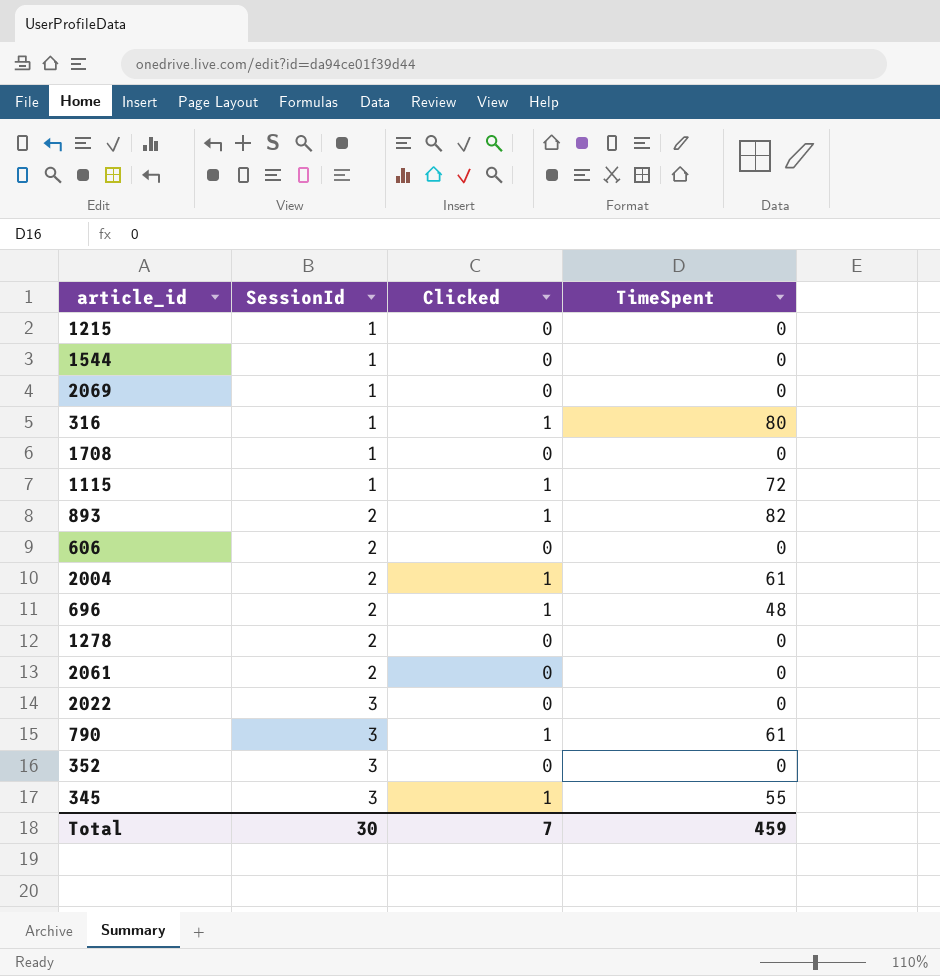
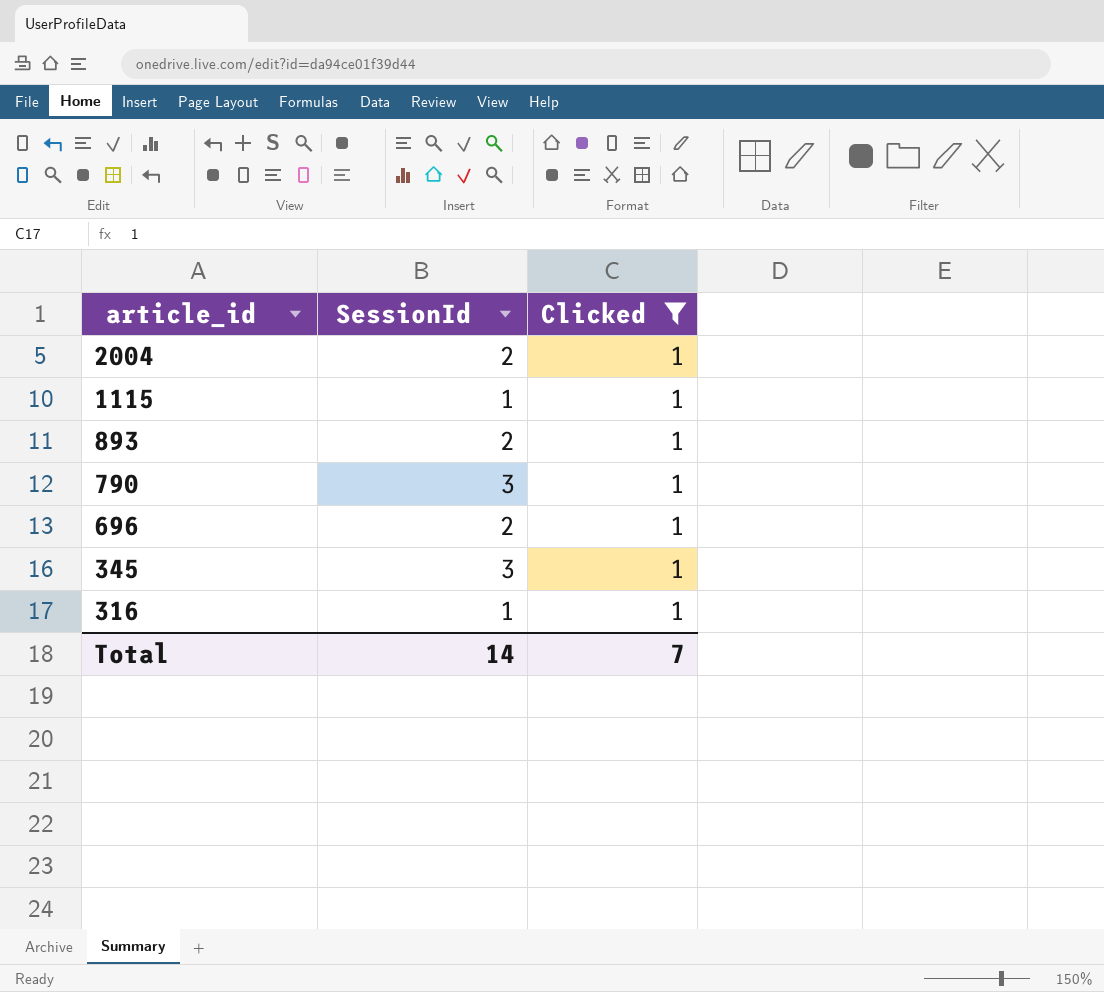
filter: none -> Clicked = 1
row order: SessionId ascending -> article_id descending
column TimeSpent | position: 4 -> none
Total | SessionId: 30 -> 14

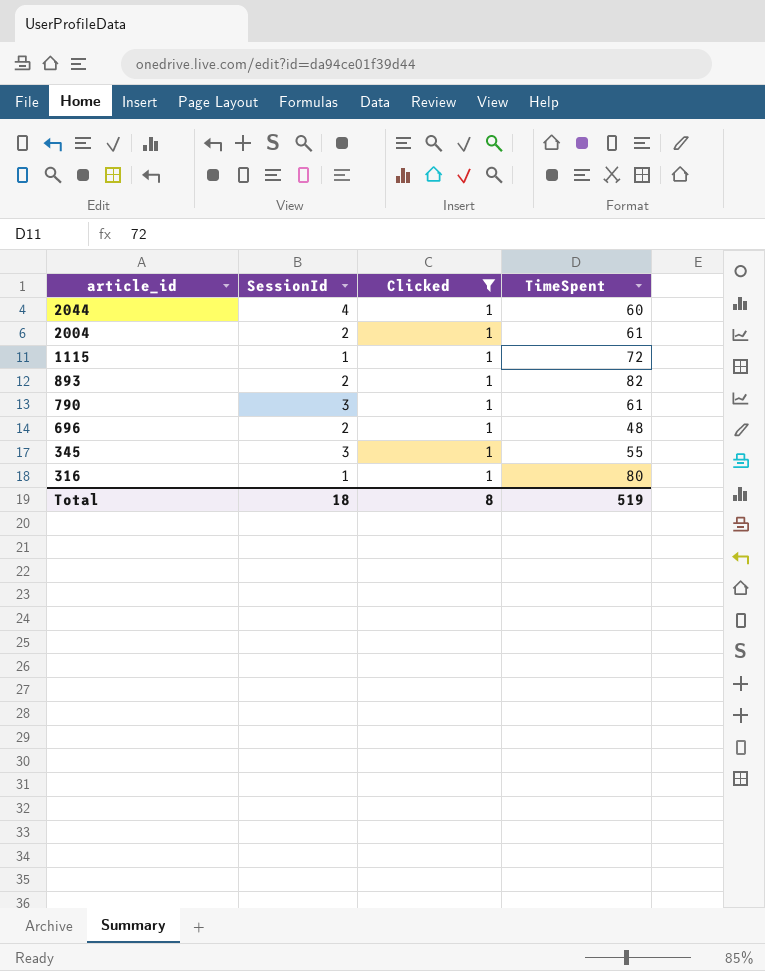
column TimeSpent | position: none -> 4
row 2044: none -> 4 | 1 | 60
Total | SessionId: 14 -> 18
Total | Clicked: 7 -> 8

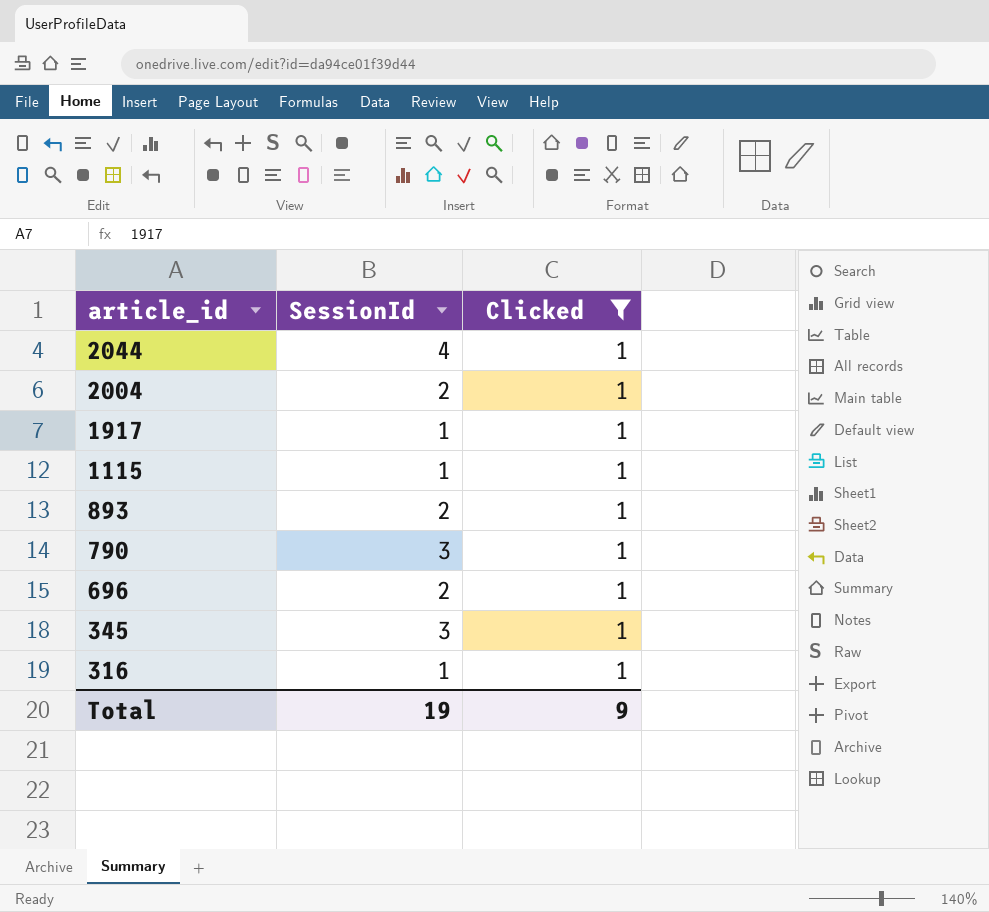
column TimeSpent | position: 4 -> none
row 1917: none -> 1 | 1
Total | SessionId: 18 -> 19
Total | Clicked: 8 -> 9

